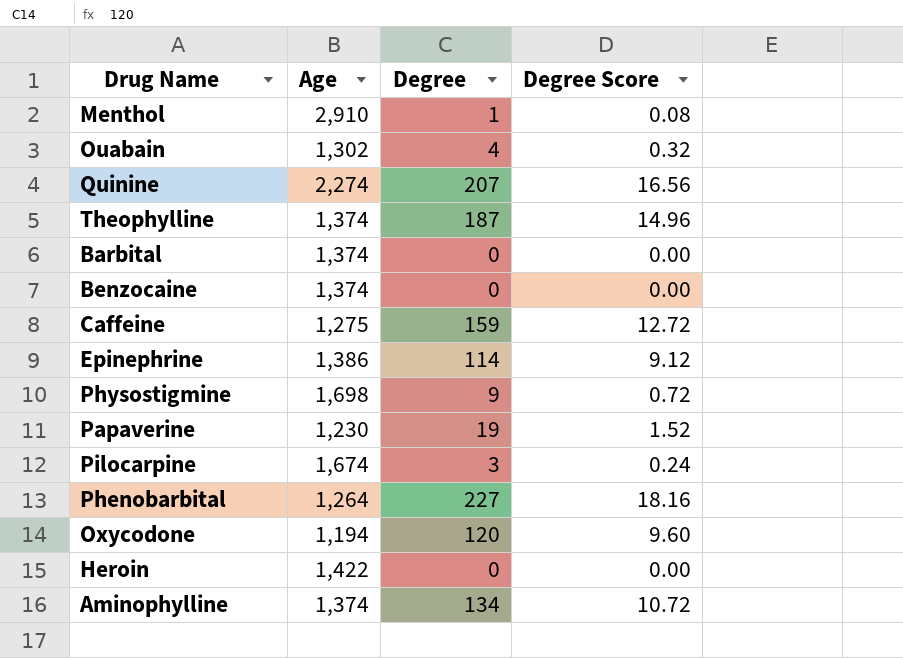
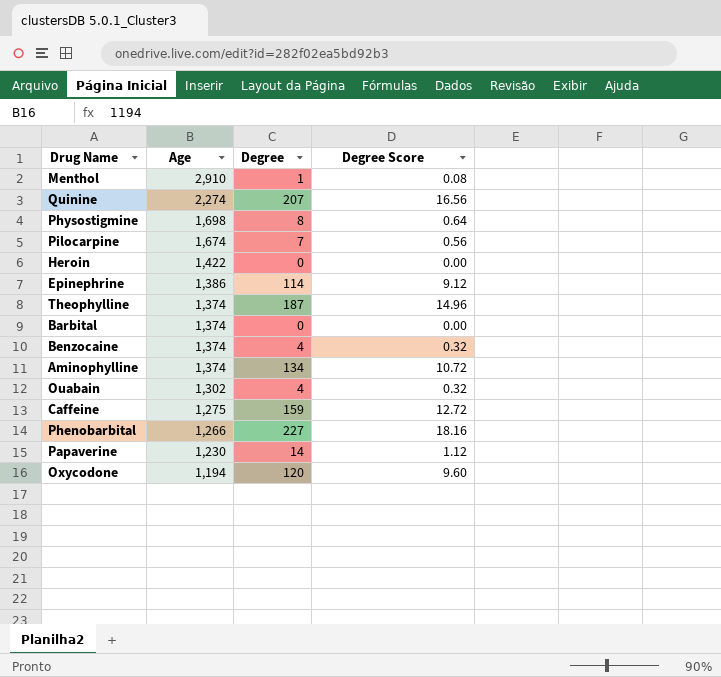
row order: none -> Age descending
Physostigmine | Degree: 9 -> 8
Physostigmine | Degree Score: 0.72 -> 0.64
Pilocarpine | Degree: 3 -> 7
Pilocarpine | Degree Score: 0.24 -> 0.56
Benzocaine | Degree: 0 -> 4
Benzocaine | Degree Score: 0.00 -> 0.32
Phenobarbital | Age: 1,264 -> 1,266
Papaverine | Degree: 19 -> 14
Papaverine | Degree Score: 1.52 -> 1.12

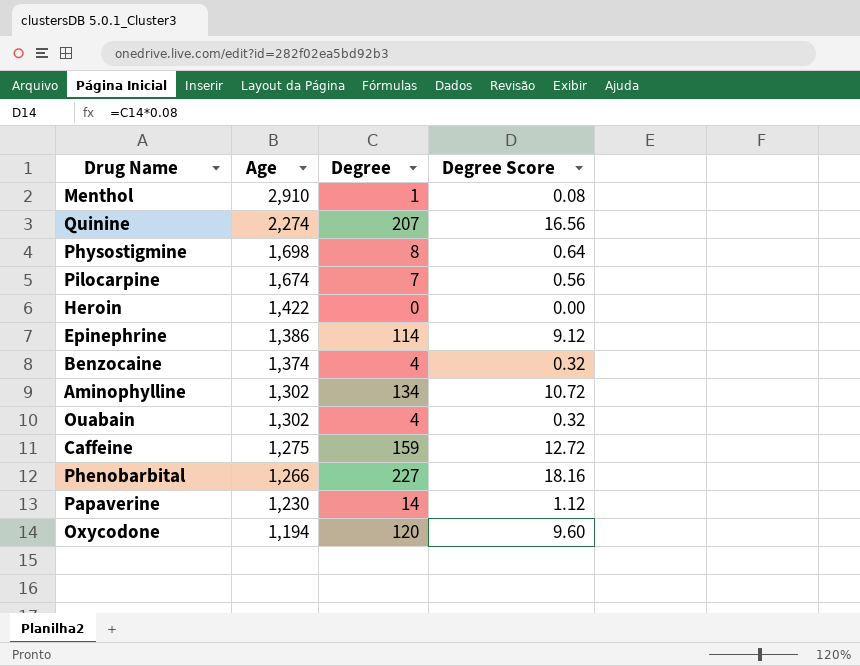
row Theophylline: 1,374 | 187 | 14.96 -> none
row Barbital: 1,374 | 0 | 0.00 -> none
Aminophylline | Age: 1,374 -> 1,302

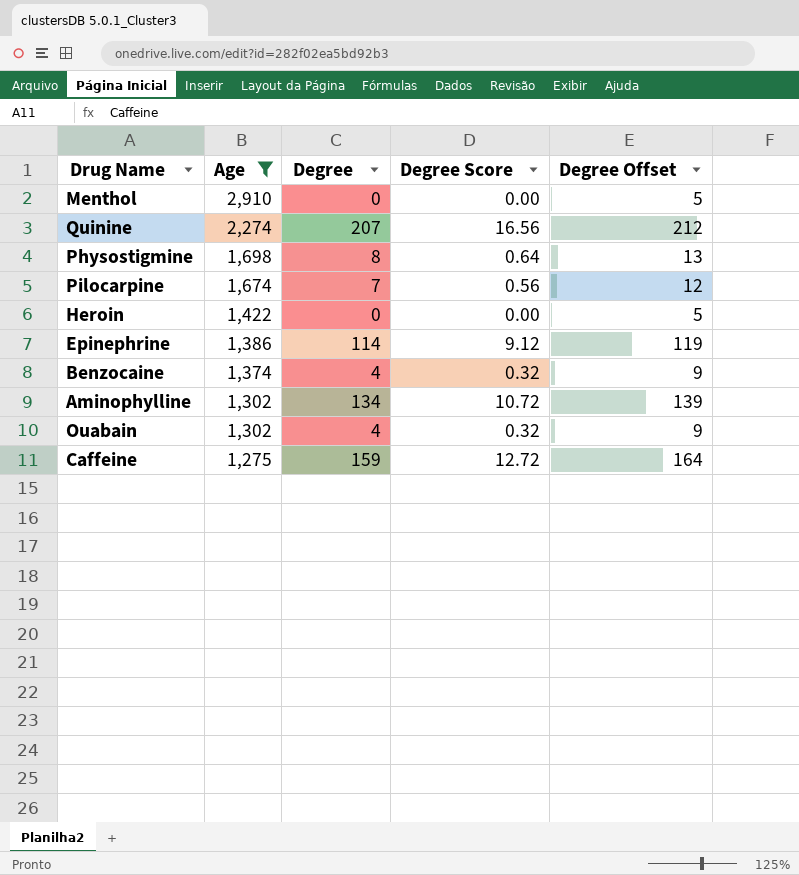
filter: none -> Age >= 1,275
column Degree Offset | formula: none -> [Degree] + 5
Menthol | Degree: 1 -> 0
Menthol | Degree Score: 0.08 -> 0.00

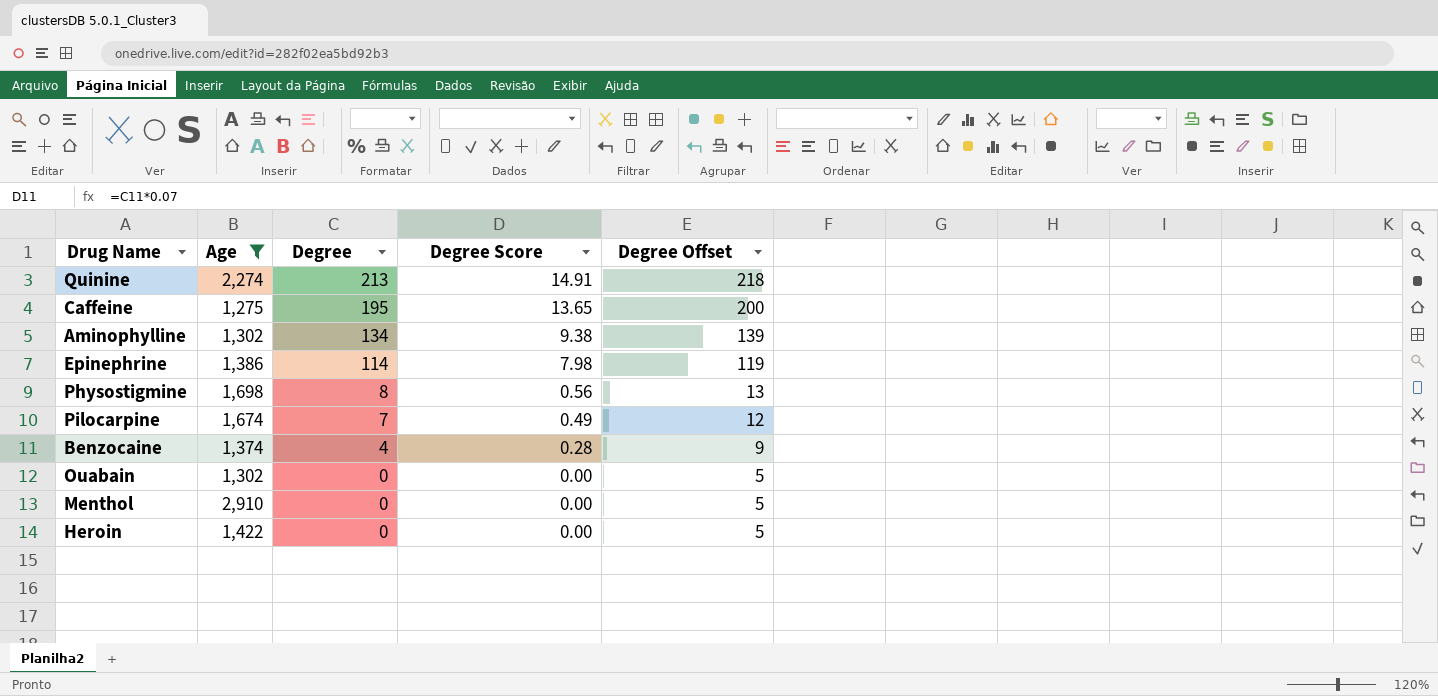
row order: Age descending -> Degree descending
column Degree Score | formula: [Degree] * 0.08 -> [Degree] * 0.07
Quinine | Degree: 207 -> 213
Quinine | Degree Offset: 212 -> 218
Caffeine | Degree: 159 -> 195
Caffeine | Degree Offset: 164 -> 200
Ouabain | Degree: 4 -> 0
Ouabain | Degree Offset: 9 -> 5

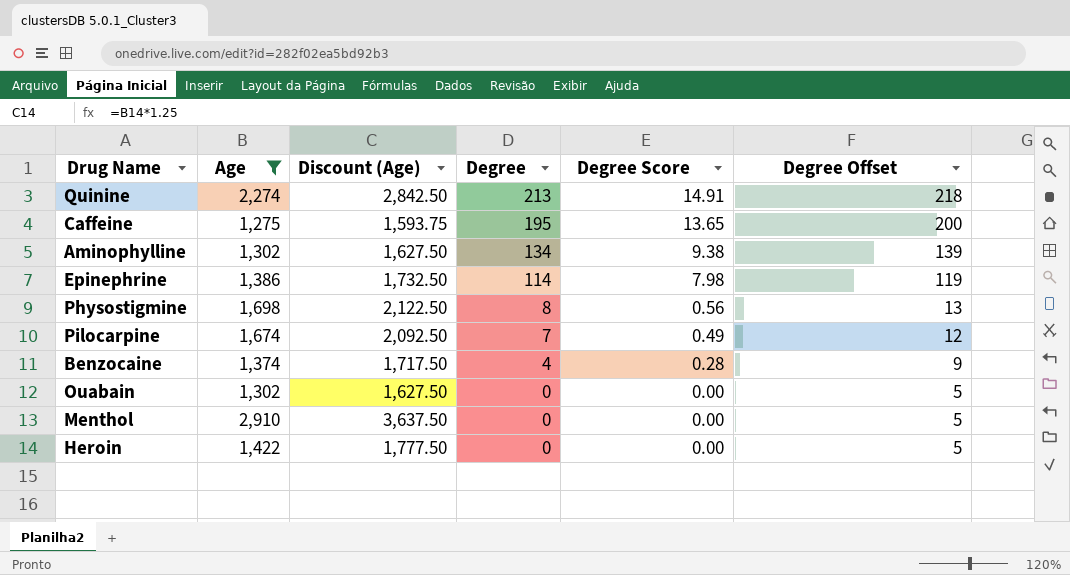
column Discount (Age) | formula: none -> [Age] * 1.25

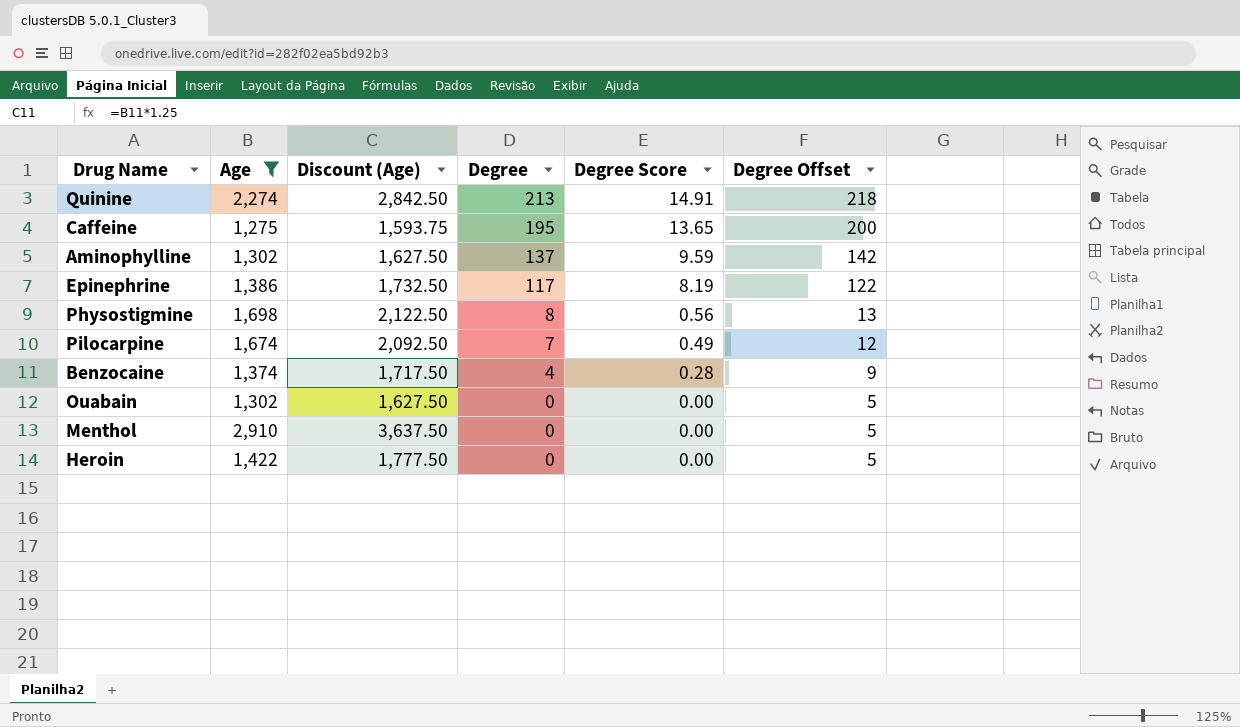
Aminophylline | Degree: 134 -> 137
Aminophylline | Degree Score: 9.38 -> 9.59
Aminophylline | Degree Offset: 139 -> 142
Epinephrine | Degree: 114 -> 117
Epinephrine | Degree Score: 7.98 -> 8.19
Epinephrine | Degree Offset: 119 -> 122

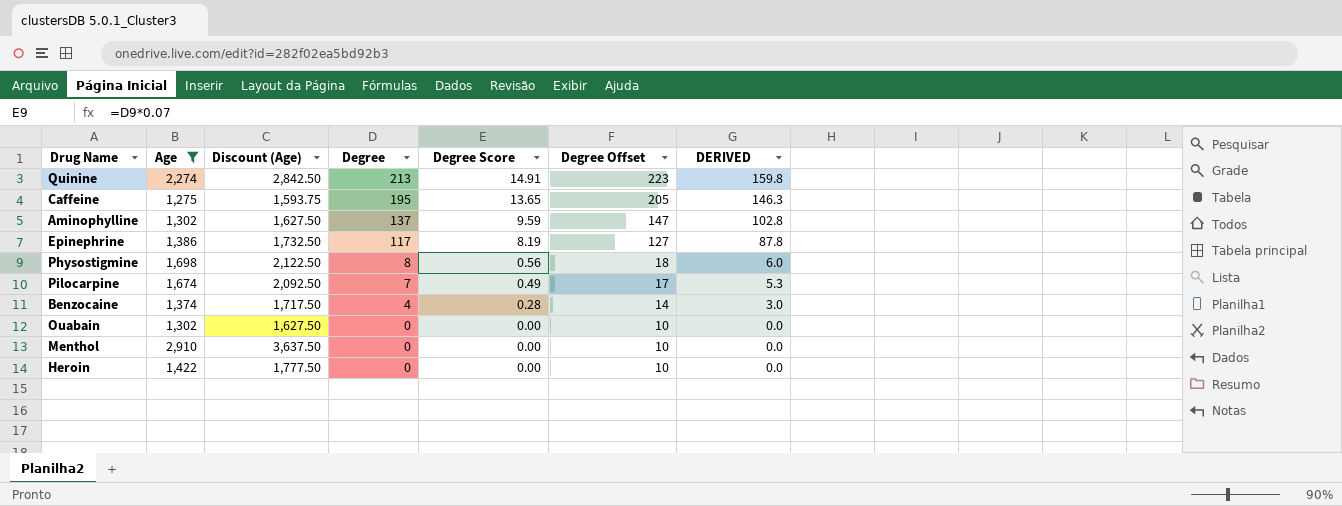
column Degree Offset | formula: [Degree] + 5 -> [Degree] + 10
column DERIVED | formula: none -> [Degree] * 0.75

